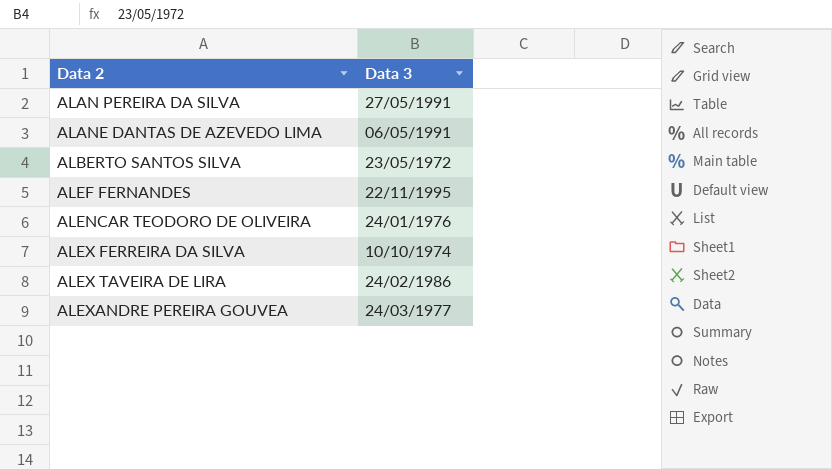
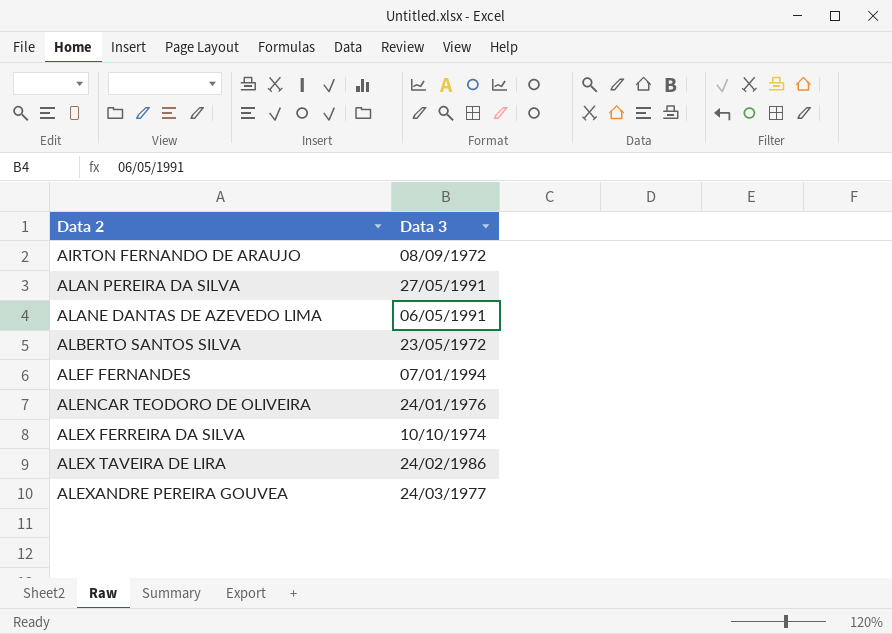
row AIRTON FERNANDO DE ARAUJO: none -> 08/09/1972
ALEF FERNANDES | Data 3: 22/11/1995 -> 07/01/1994

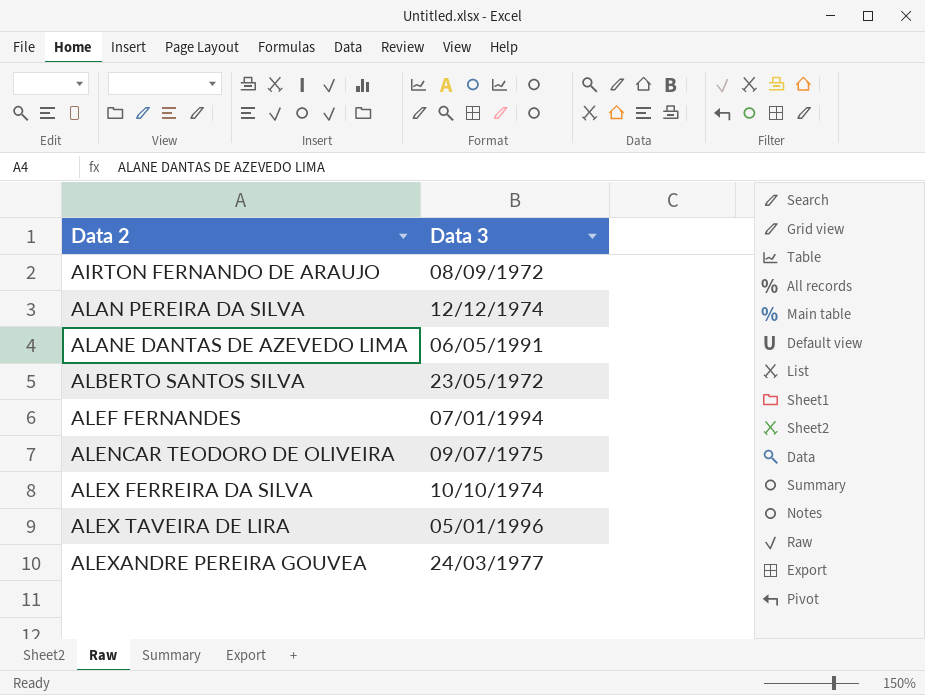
ALAN PEREIRA DA SILVA | Data 3: 27/05/1991 -> 12/12/1974
ALENCAR TEODORO DE OLIVEIRA | Data 3: 24/01/1976 -> 09/07/1975
ALEX TAVEIRA DE LIRA | Data 3: 24/02/1986 -> 05/01/1996

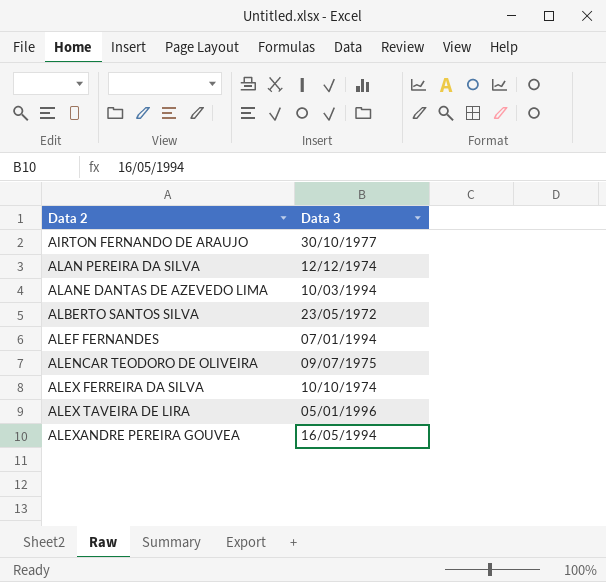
AIRTON FERNANDO DE ARAUJO | Data 3: 08/09/1972 -> 30/10/1977
ALANE DANTAS DE AZEVEDO LIMA | Data 3: 06/05/1991 -> 10/03/1994
ALEXANDRE PEREIRA GOUVEA | Data 3: 24/03/1977 -> 16/05/1994

